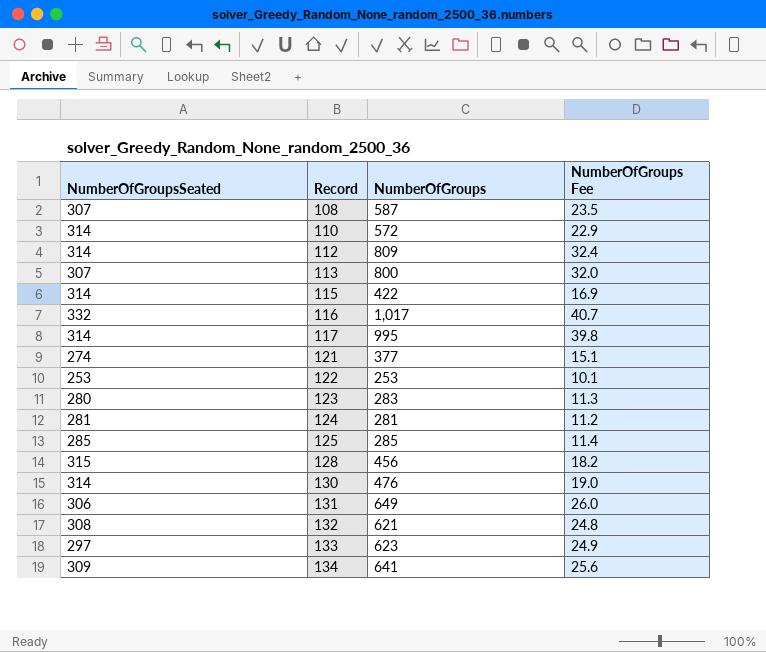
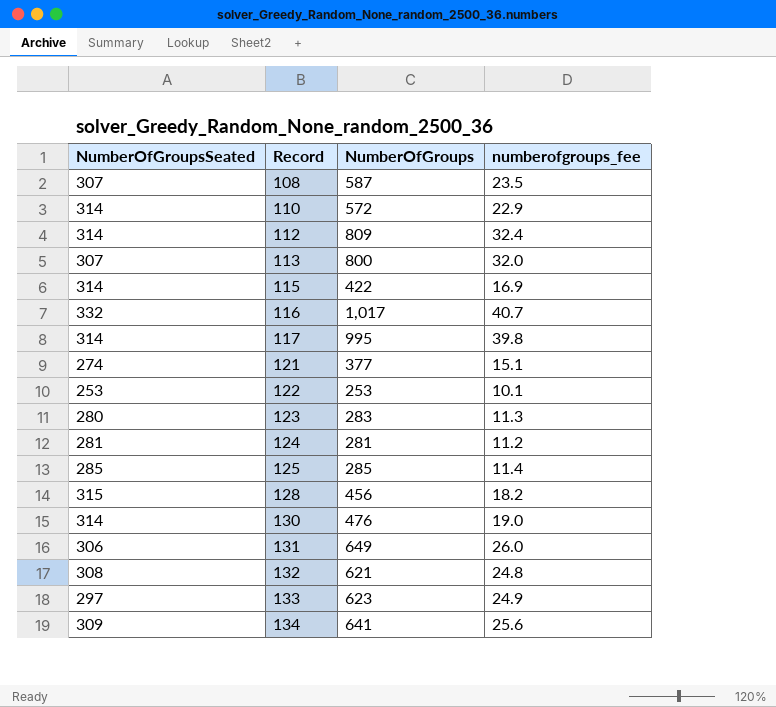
column name: NumberOfGroups Fee -> numberofgroups_fee

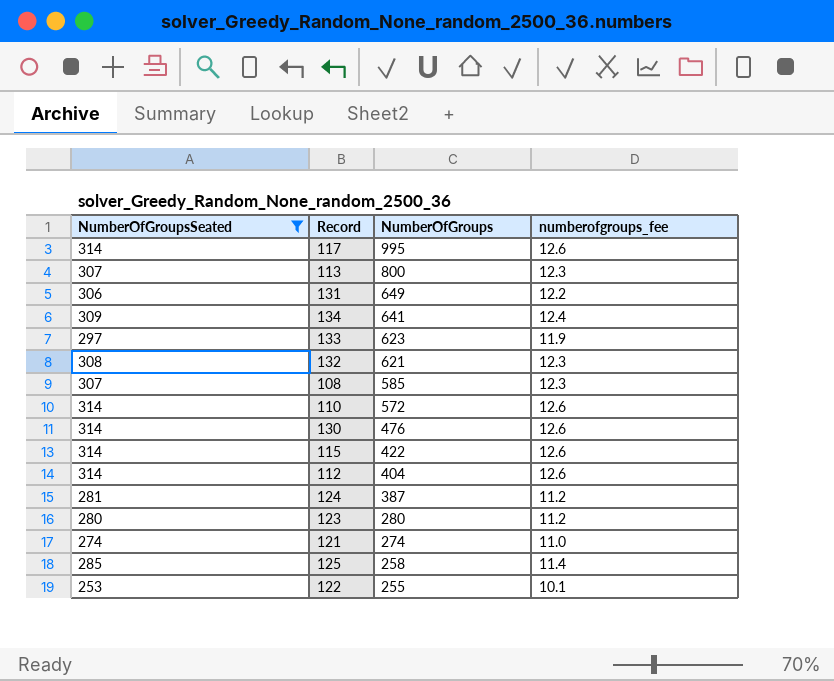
filter: none -> NumberOfGroupsSeated <= 314
row order: Record ascending -> NumberOfGroups descending
column numberofgroups_fee | formula: [NumberOfGroups] * 0.04 -> [NumberOfGroupsSeated] * 0.04
108 | NumberOfGroups: 587 -> 585
112 | NumberOfGroups: 809 -> 404
124 | NumberOfGroups: 281 -> 387
123 | NumberOfGroups: 283 -> 280
121 | NumberOfGroups: 377 -> 274
125 | NumberOfGroups: 285 -> 258
122 | NumberOfGroups: 253 -> 255

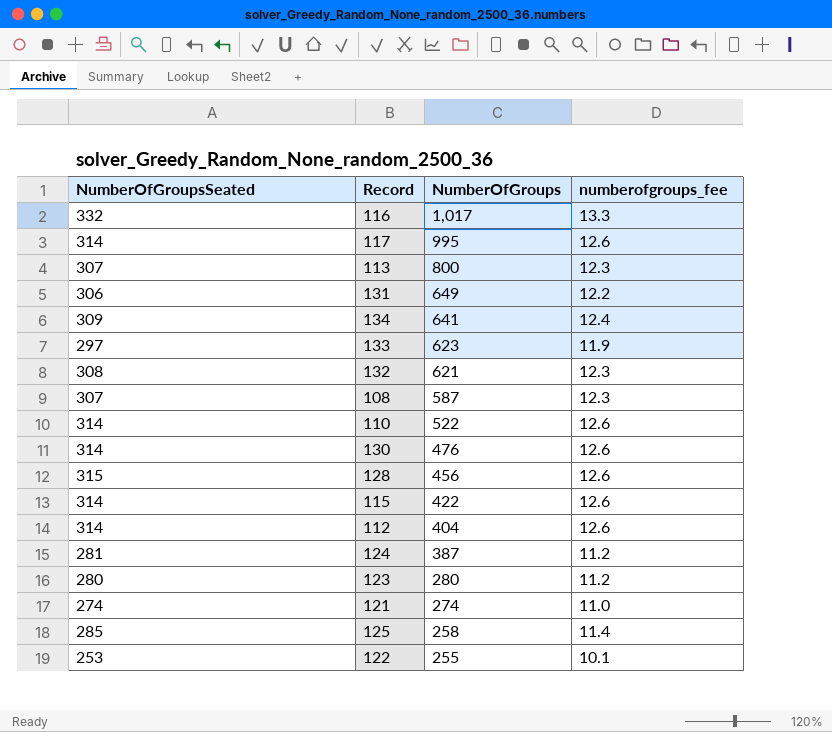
filter: NumberOfGroupsSeated <= 314 -> none
108 | NumberOfGroups: 585 -> 587
110 | NumberOfGroups: 572 -> 522

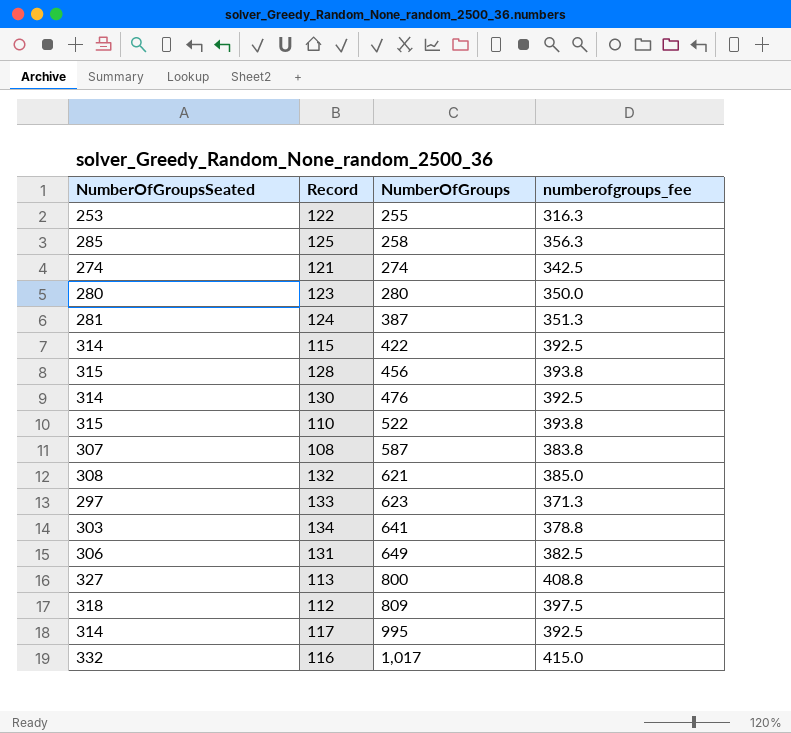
row order: NumberOfGroups descending -> NumberOfGroups ascending
column numberofgroups_fee | formula: [NumberOfGroupsSeated] * 0.04 -> [NumberOfGroupsSeated] * 1.25
110 | NumberOfGroupsSeated: 314 -> 315
134 | NumberOfGroupsSeated: 309 -> 303
113 | NumberOfGroupsSeated: 307 -> 327
112 | NumberOfGroupsSeated: 314 -> 318
112 | NumberOfGroups: 404 -> 809

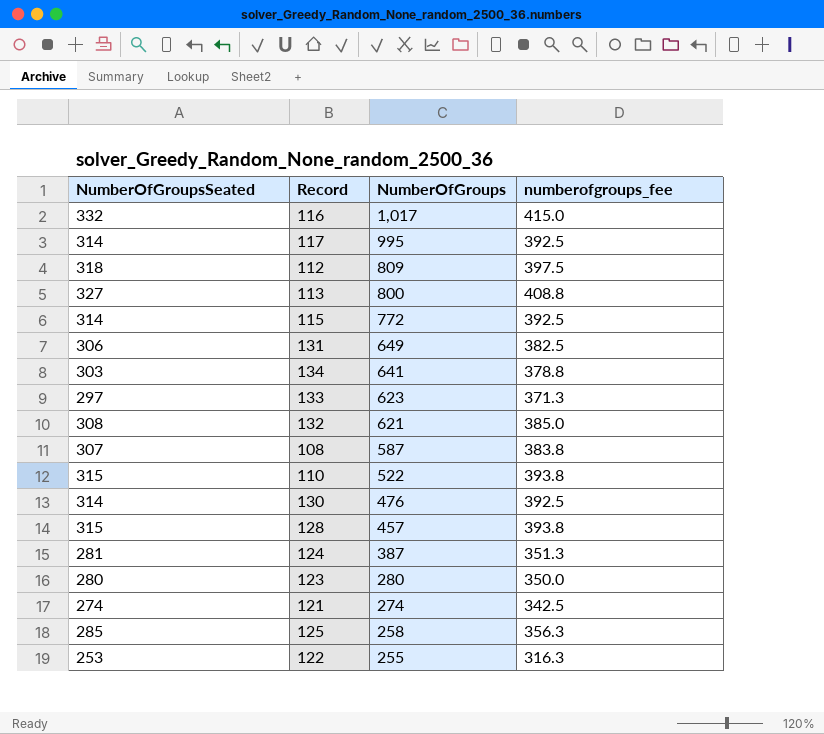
row order: NumberOfGroups ascending -> NumberOfGroups descending
115 | NumberOfGroups: 422 -> 772
128 | NumberOfGroups: 456 -> 457

